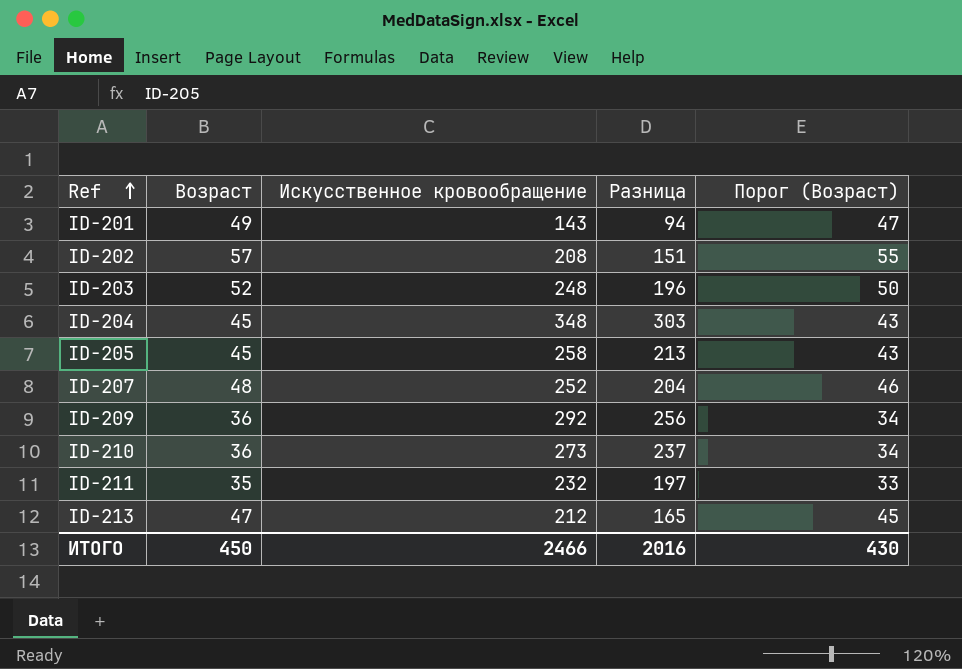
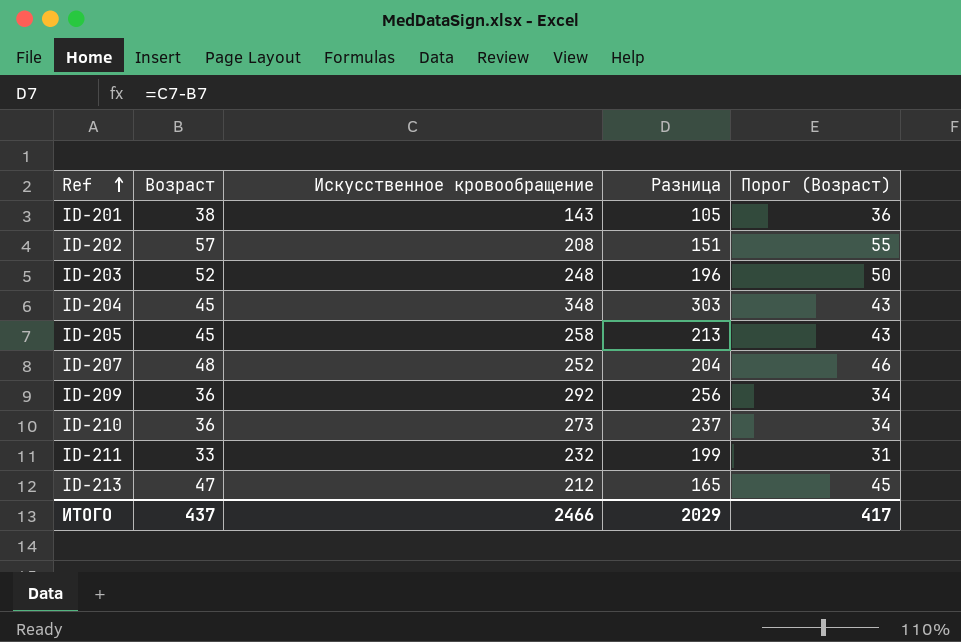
ID-201 | Возраст: 49 -> 38
ID-201 | Разница: 94 -> 105
ID-201 | Порог (Возраст): 47 -> 36
ID-211 | Возраст: 35 -> 33
ID-211 | Разница: 197 -> 199
ID-211 | Порог (Возраст): 33 -> 31
ИТОГО | Возраст: 450 -> 437
ИТОГО | Разница: 2016 -> 2029
ИТОГО | Порог (Возраст): 430 -> 417

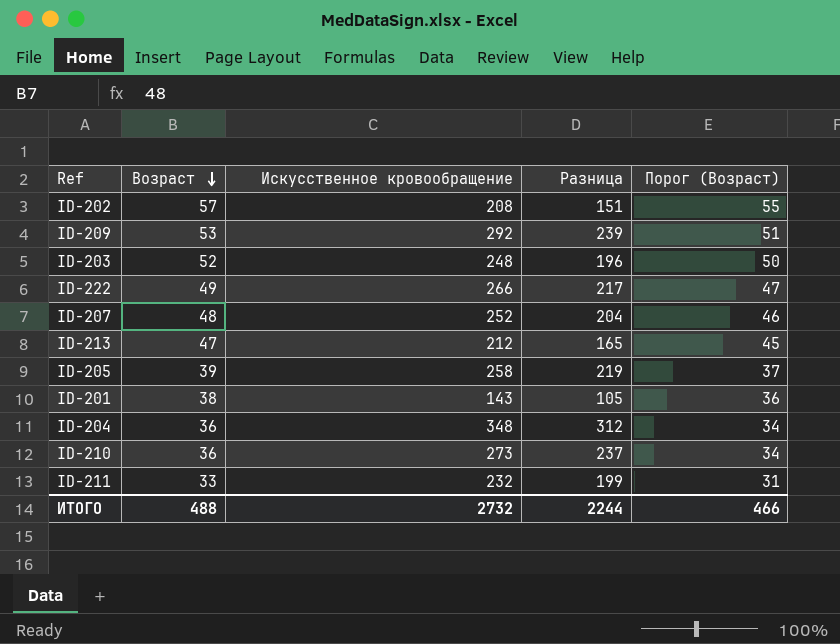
row order: Ref ascending -> Возраст descending
ID-209 | Возраст: 36 -> 53
ID-209 | Разница: 256 -> 239
ID-209 | Порог (Возраст): 34 -> 51
row ID-222: none -> 49 | 266 | 217 | 47
ID-205 | Возраст: 45 -> 39
ID-205 | Разница: 213 -> 219
ID-205 | Порог (Возраст): 43 -> 37
ID-204 | Возраст: 45 -> 36
ID-204 | Разница: 303 -> 312
ID-204 | Порог (Возраст): 43 -> 34
ИТОГО | Возраст: 437 -> 488
ИТОГО | Искусственное кровообращение: 2466 -> 2732
ИТОГО | Разница: 2029 -> 2244
ИТОГО | Порог (Возраст): 417 -> 466

